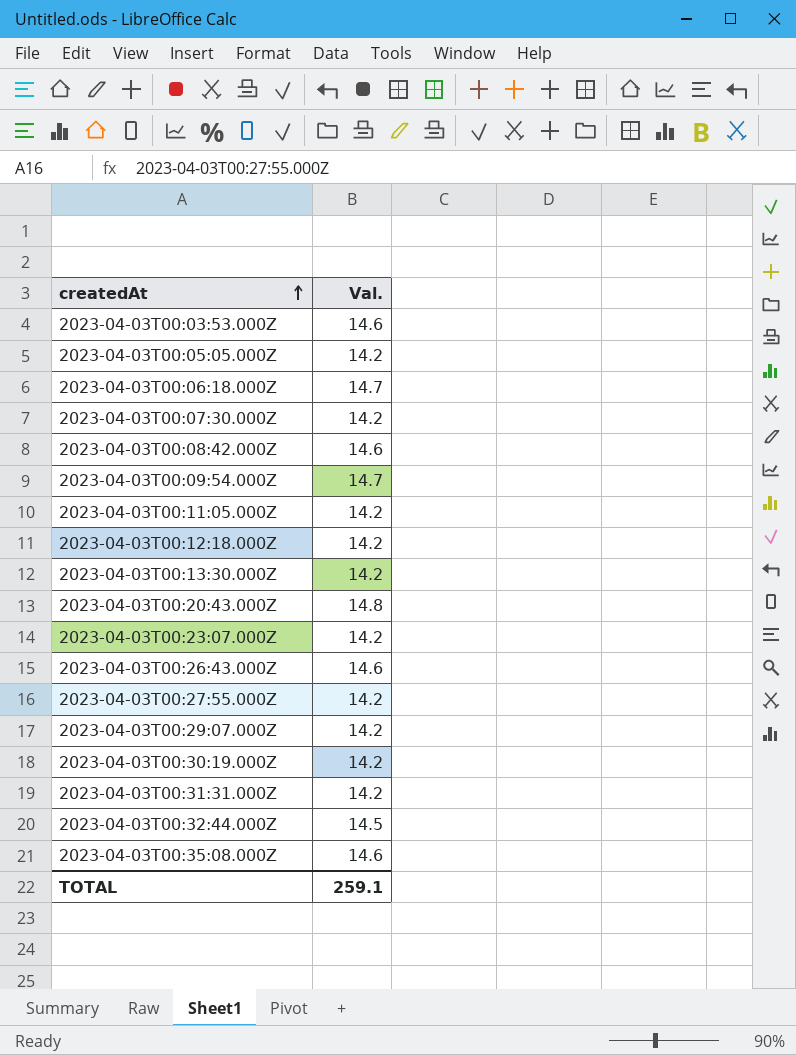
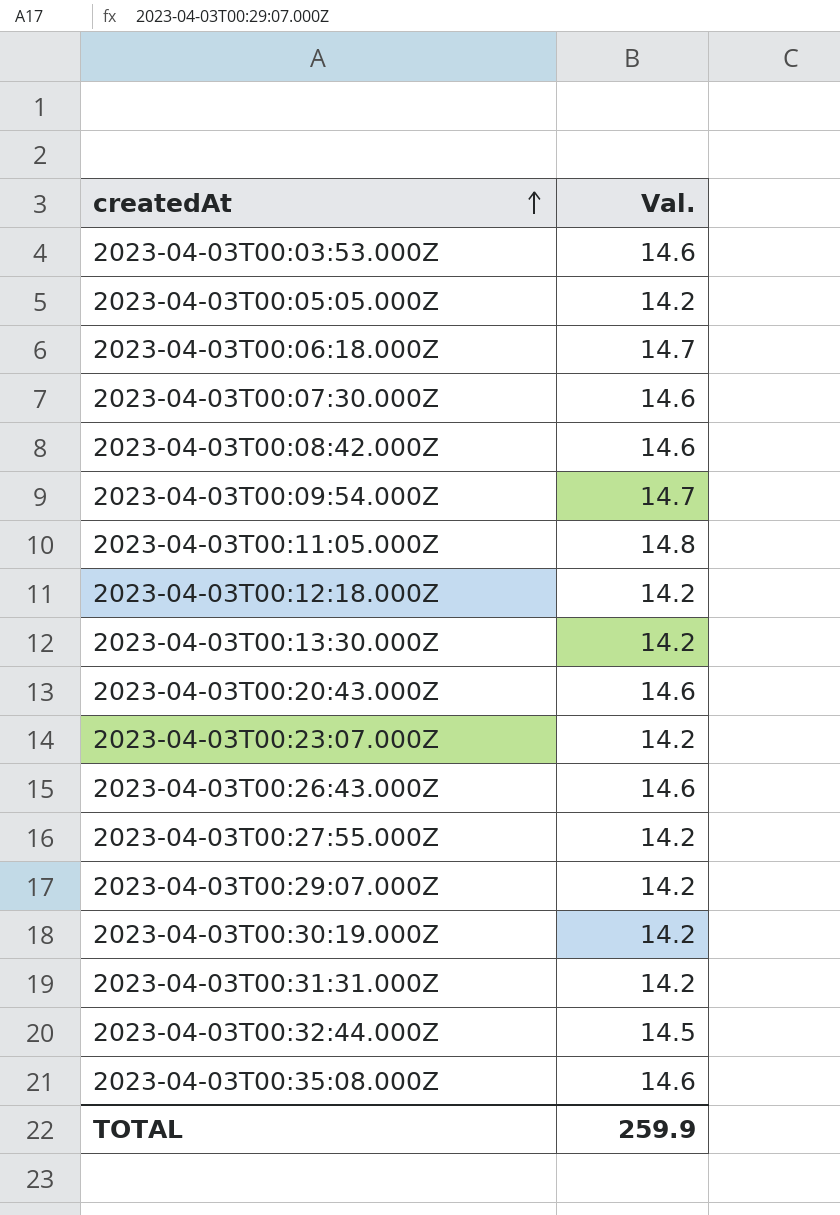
2023-04-03T00:07:30.000Z | Val.: 14.2 -> 14.6
2023-04-03T00:11:05.000Z | Val.: 14.2 -> 14.8
2023-04-03T00:20:43.000Z | Val.: 14.8 -> 14.6
TOTAL | Val.: 259.1 -> 259.9

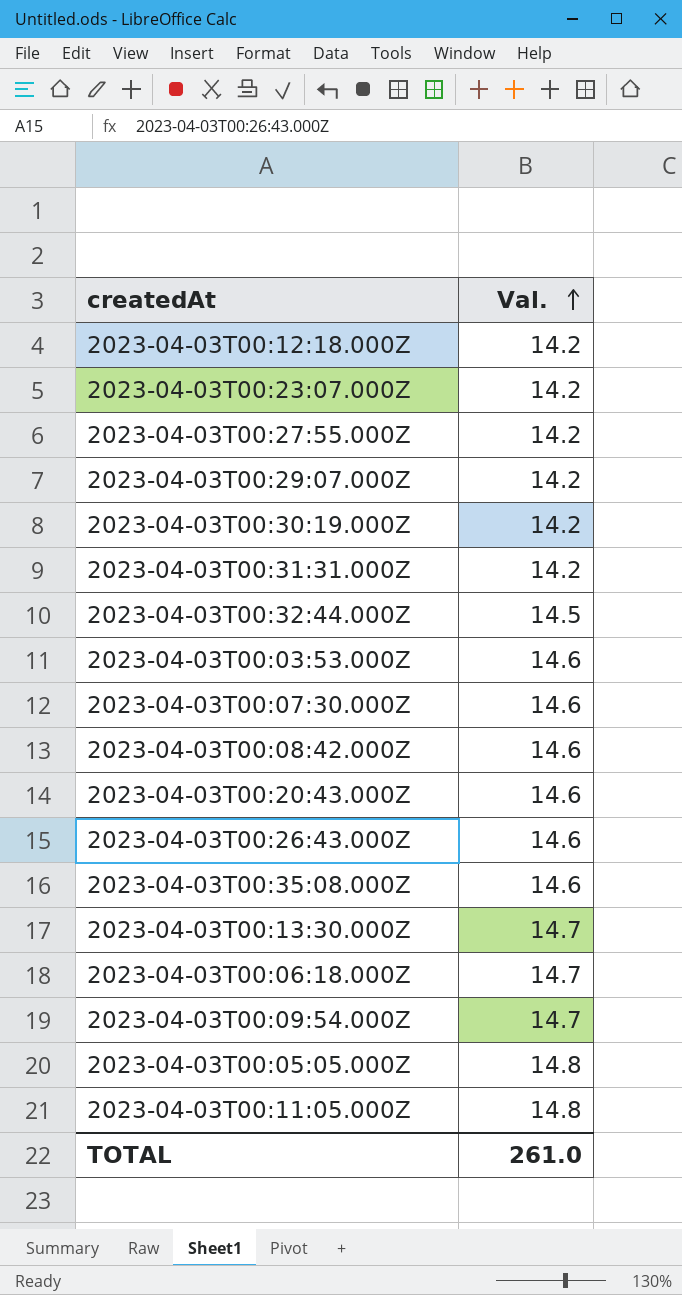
row order: createdAt ascending -> Val. ascending
2023-04-03T00:13:30.000Z | Val.: 14.2 -> 14.7
2023-04-03T00:05:05.000Z | Val.: 14.2 -> 14.8
TOTAL | Val.: 259.9 -> 261.0

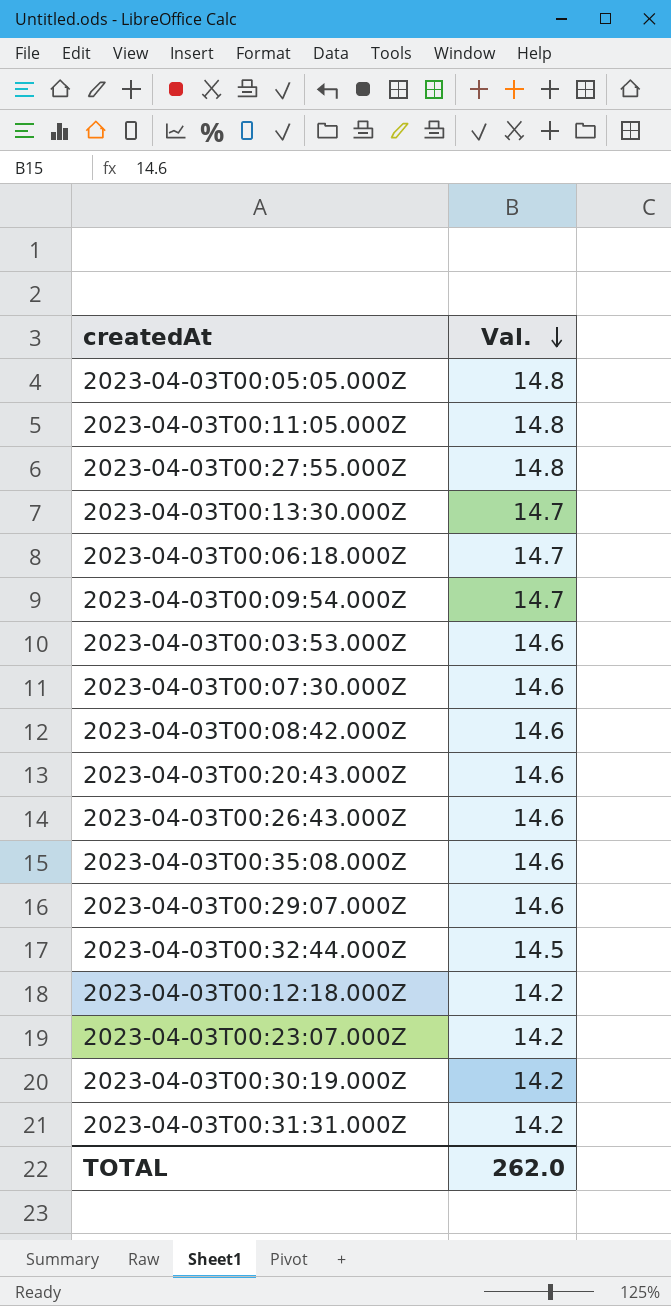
row order: Val. ascending -> Val. descending
2023-04-03T00:27:55.000Z | Val.: 14.2 -> 14.8
2023-04-03T00:29:07.000Z | Val.: 14.2 -> 14.6
TOTAL | Val.: 261.0 -> 262.0

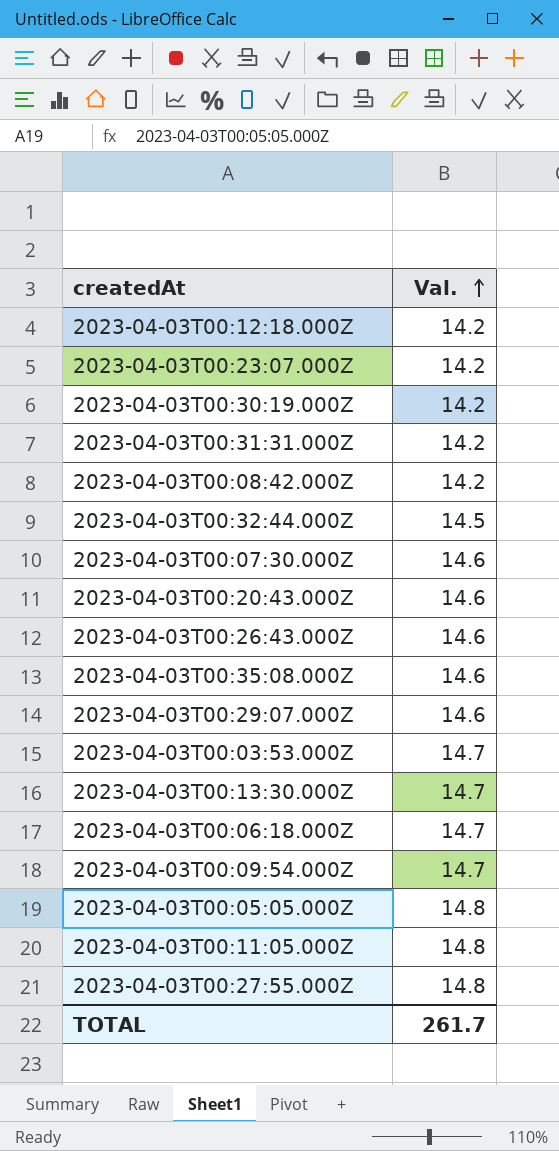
row order: Val. descending -> Val. ascending
2023-04-03T00:08:42.000Z | Val.: 14.6 -> 14.2
2023-04-03T00:03:53.000Z | Val.: 14.6 -> 14.7
TOTAL | Val.: 262.0 -> 261.7

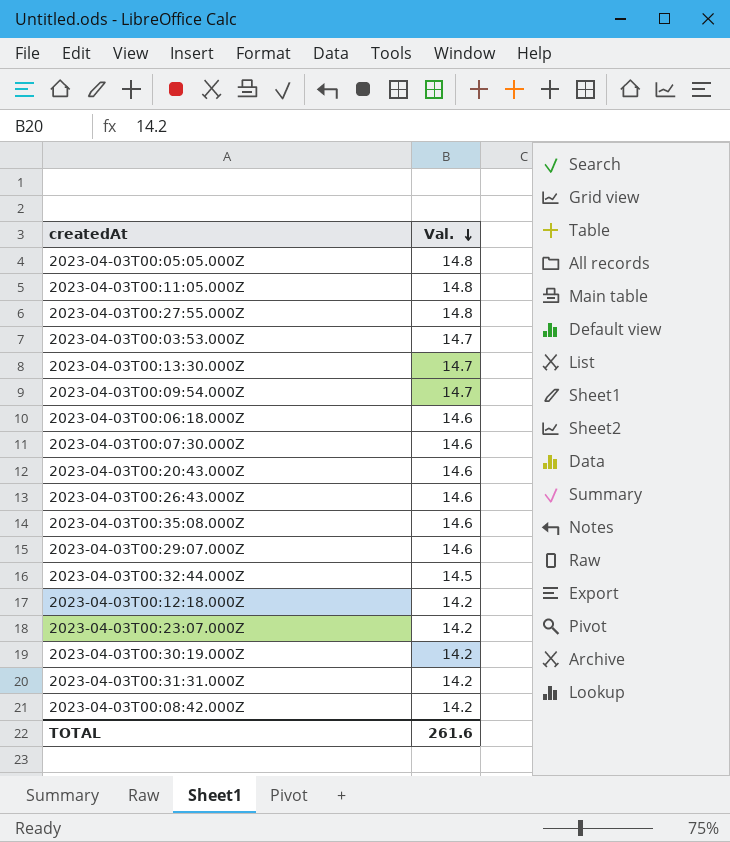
row order: Val. ascending -> Val. descending
2023-04-03T00:06:18.000Z | Val.: 14.7 -> 14.6
TOTAL | Val.: 261.7 -> 261.6

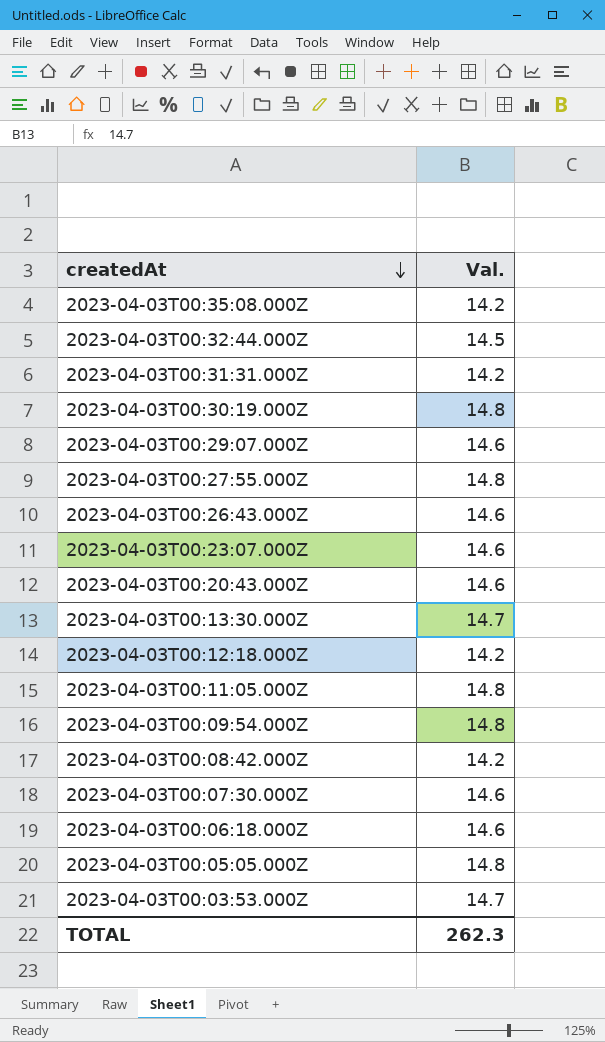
row order: Val. descending -> createdAt descending
2023-04-03T00:35:08.000Z | Val.: 14.6 -> 14.2
2023-04-03T00:30:19.000Z | Val.: 14.2 -> 14.8
2023-04-03T00:23:07.000Z | Val.: 14.2 -> 14.6
2023-04-03T00:09:54.000Z | Val.: 14.7 -> 14.8
TOTAL | Val.: 261.6 -> 262.3

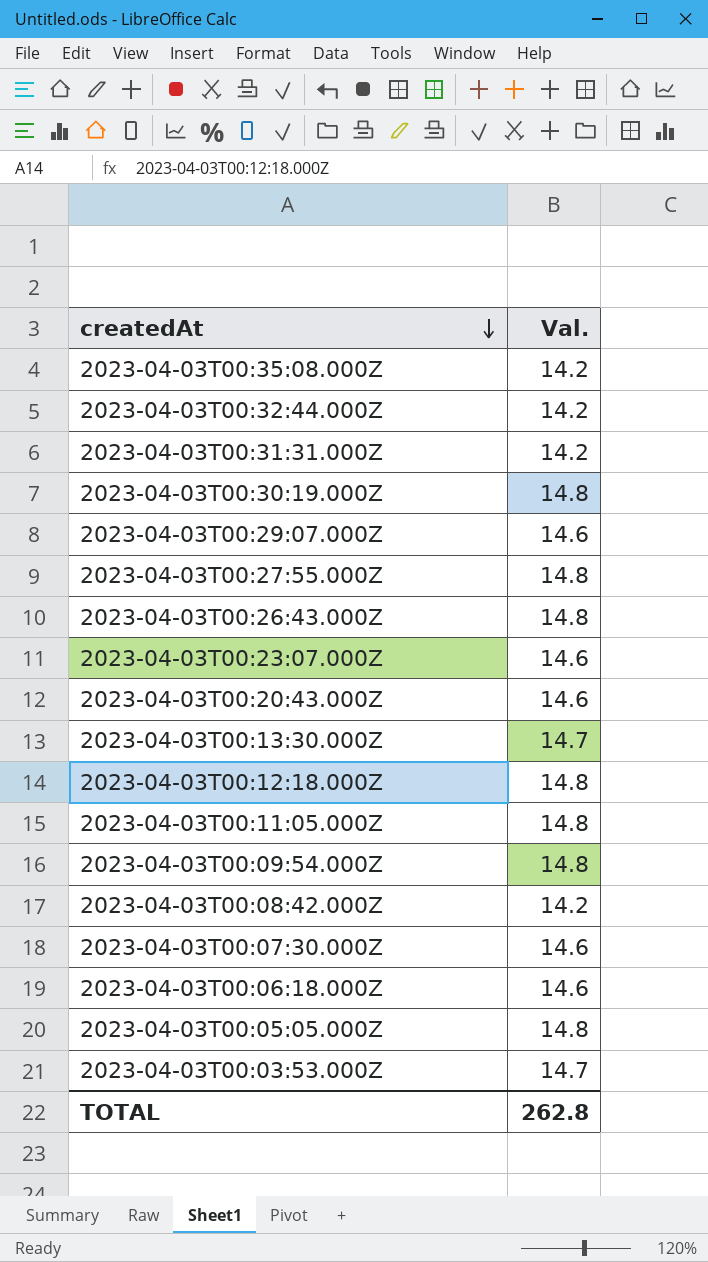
2023-04-03T00:32:44.000Z | Val.: 14.5 -> 14.2
2023-04-03T00:26:43.000Z | Val.: 14.6 -> 14.8
2023-04-03T00:12:18.000Z | Val.: 14.2 -> 14.8
TOTAL | Val.: 262.3 -> 262.8

